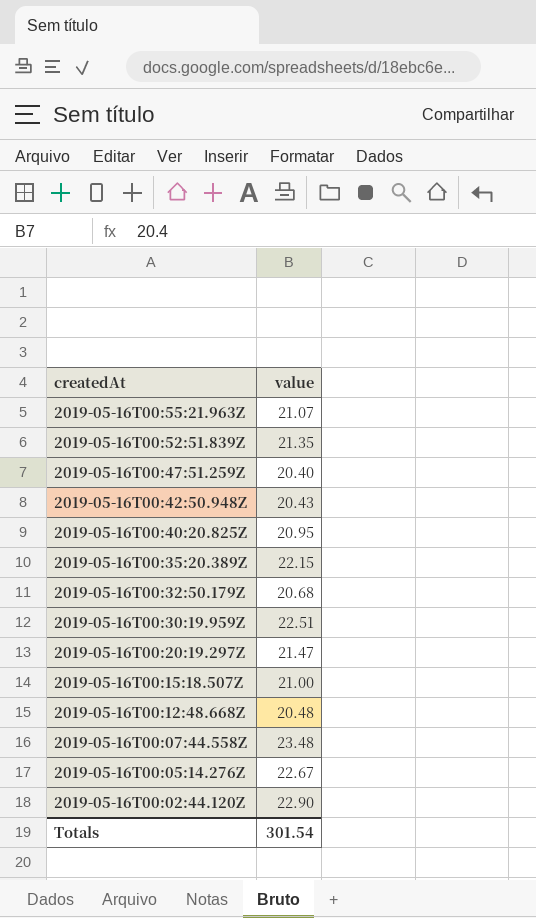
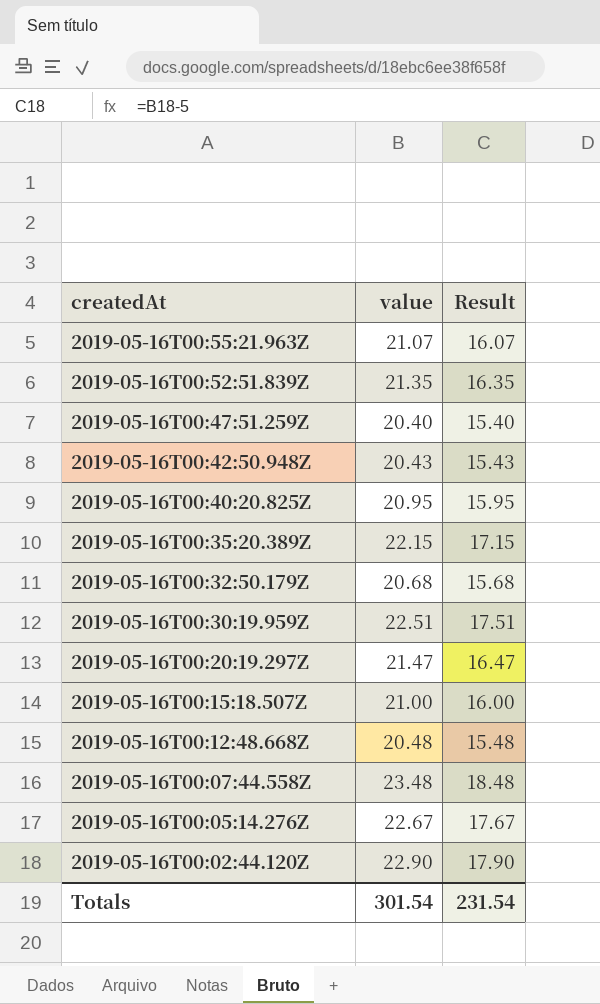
column Result | formula: none -> [value] - 5

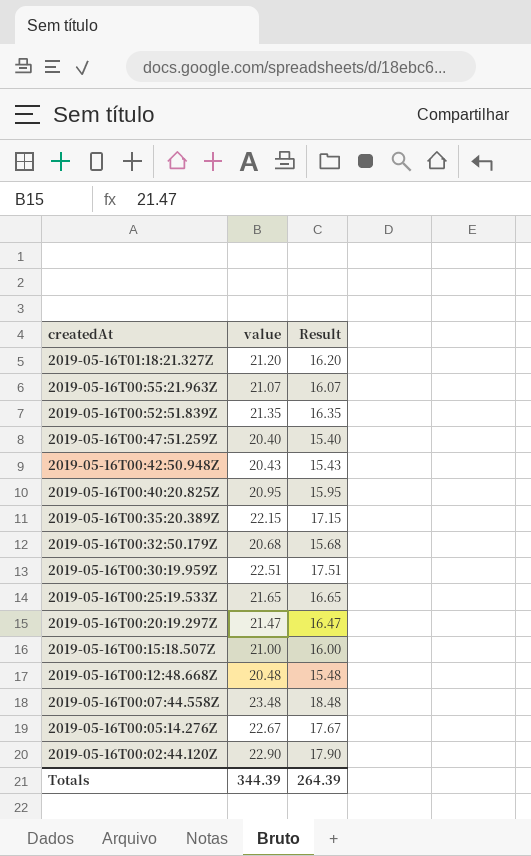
row 2019-05-16T01:18:21.327Z: none -> 21.20 | 16.20
row 2019-05-16T00:25:19.533Z: none -> 21.65 | 16.65
Totals | value: 301.54 -> 344.39
Totals | Result: 231.54 -> 264.39

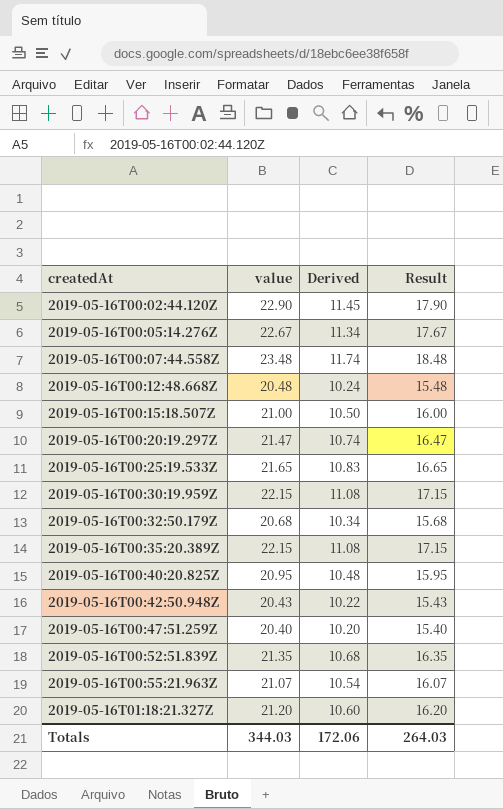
row order: createdAt descending -> createdAt ascending
column Derived | formula: none -> [value] * 0.5
2019-05-16T00:30:19.959Z | value: 22.51 -> 22.15
2019-05-16T00:30:19.959Z | Result: 17.51 -> 17.15
Totals | value: 344.39 -> 344.03
Totals | Result: 264.39 -> 264.03

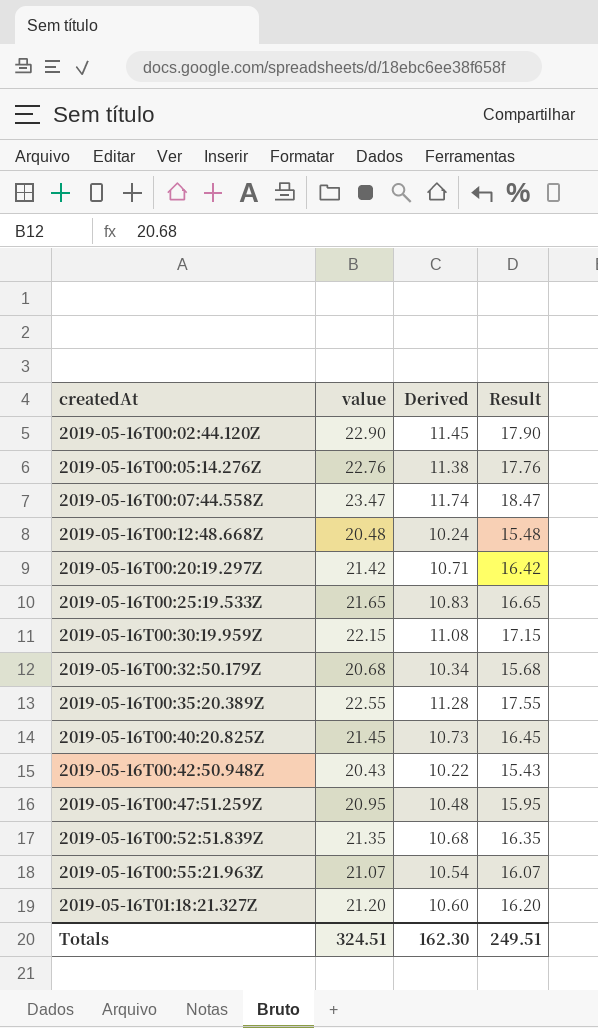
row 2019-05-16T00:15:18.507Z: 21.00 | 10.50 | 16.00 -> none
2019-05-16T00:05:14.276Z | value: 22.67 -> 22.76
2019-05-16T00:05:14.276Z | Derived: 11.34 -> 11.38
2019-05-16T00:05:14.276Z | Result: 17.67 -> 17.76
2019-05-16T00:07:44.558Z | value: 23.48 -> 23.47
2019-05-16T00:07:44.558Z | Result: 18.48 -> 18.47
2019-05-16T00:20:19.297Z | value: 21.47 -> 21.42
2019-05-16T00:20:19.297Z | Derived: 10.74 -> 10.71
2019-05-16T00:20:19.297Z | Result: 16.47 -> 16.42
2019-05-16T00:35:20.389Z | value: 22.15 -> 22.55
2019-05-16T00:35:20.389Z | Derived: 11.08 -> 11.28
2019-05-16T00:35:20.389Z | Result: 17.15 -> 17.55
2019-05-16T00:40:20.825Z | value: 20.95 -> 21.45
2019-05-16T00:40:20.825Z | Derived: 10.48 -> 10.73
2019-05-16T00:40:20.825Z | Result: 15.95 -> 16.45
2019-05-16T00:47:51.259Z | value: 20.40 -> 20.95
2019-05-16T00:47:51.259Z | Derived: 10.20 -> 10.48
2019-05-16T00:47:51.259Z | Result: 15.40 -> 15.95
Totals | value: 344.03 -> 324.51
Totals | Derived: 172.06 -> 162.30
Totals | Result: 264.03 -> 249.51

